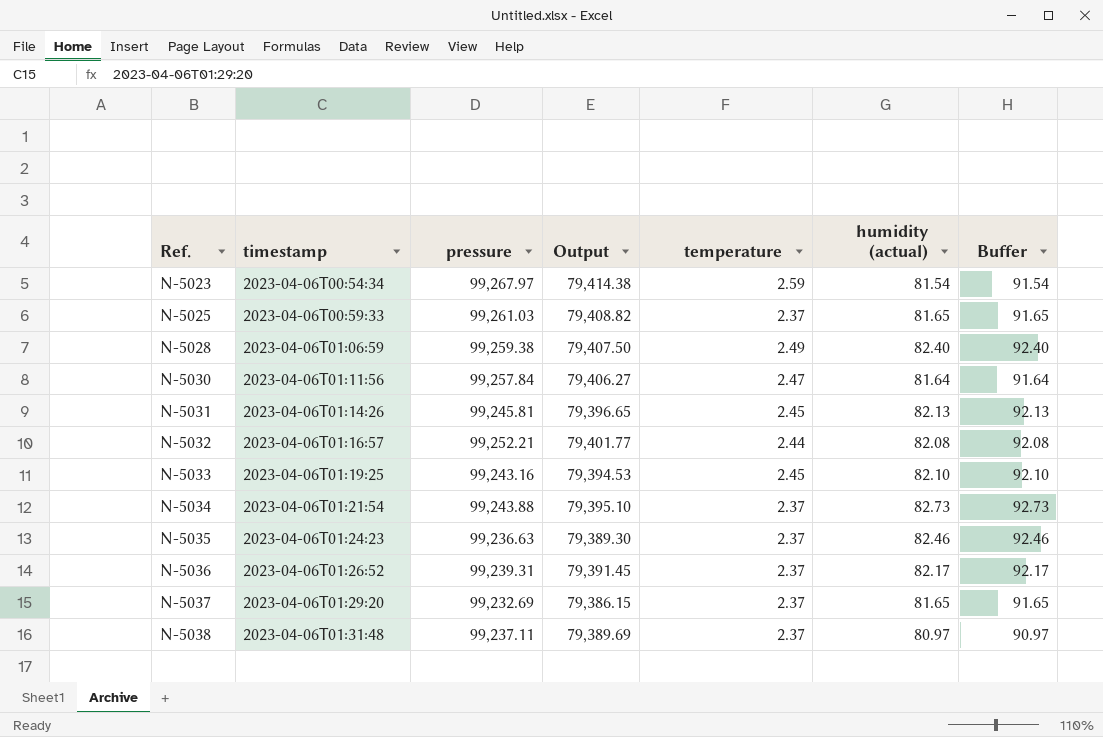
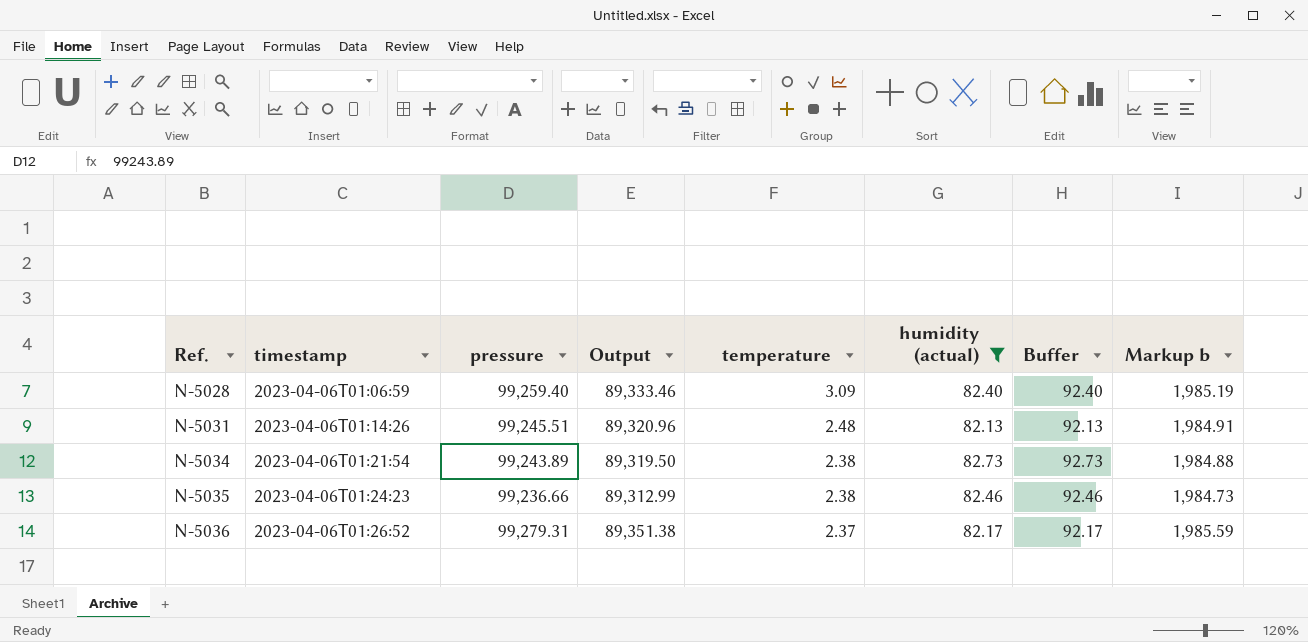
filter: none -> humidity (actual) >= 82.13
column Output | formula: [pressure] * 0.8 -> [pressure] * 0.9
column Markup b | formula: none -> [pressure] * 0.02
N-5028 | pressure: 99,259.38 -> 99,259.40
N-5028 | temperature: 2.49 -> 3.09
N-5031 | pressure: 99,245.81 -> 99,245.51
N-5031 | temperature: 2.45 -> 2.48
N-5034 | pressure: 99,243.88 -> 99,243.89
N-5034 | temperature: 2.37 -> 2.38
N-5035 | pressure: 99,236.63 -> 99,236.66
N-5035 | temperature: 2.37 -> 2.38
N-5036 | pressure: 99,239.31 -> 99,279.31

